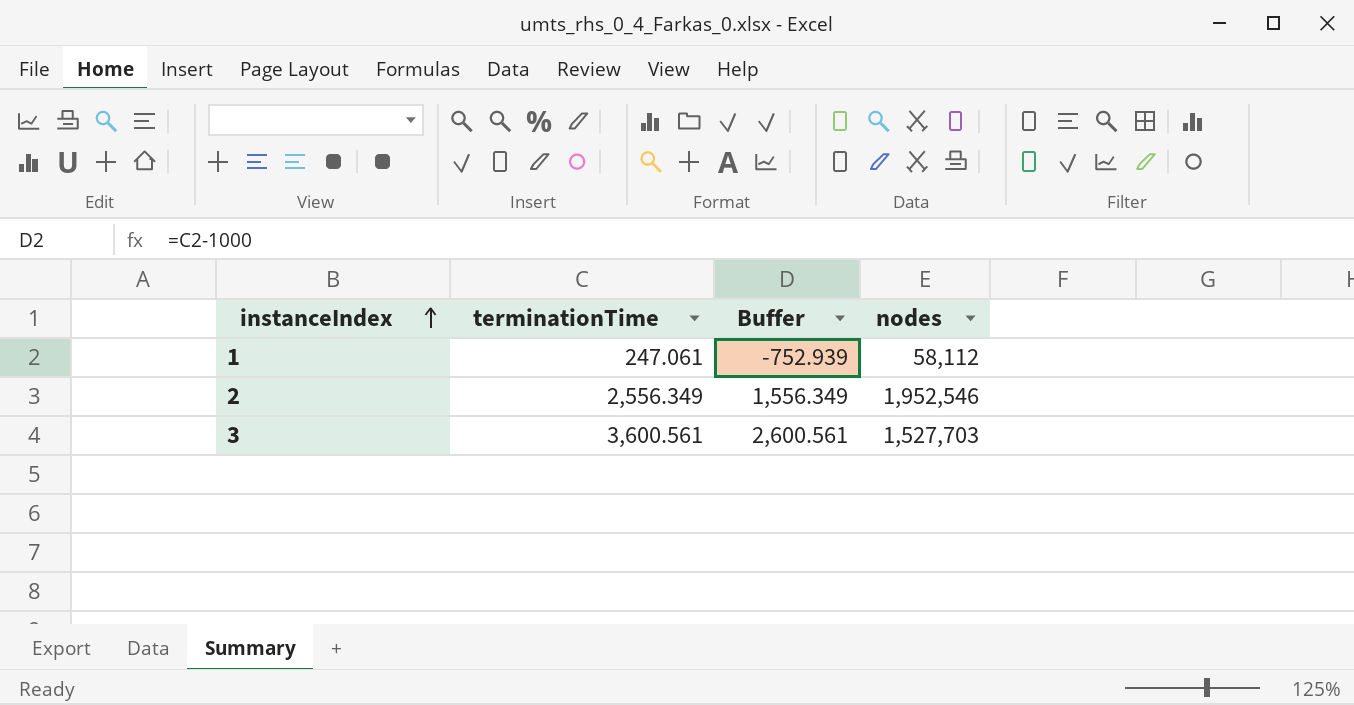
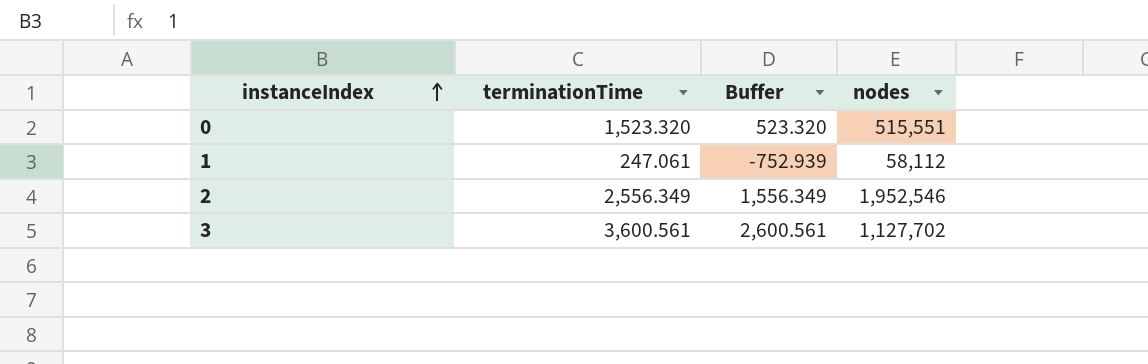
row 0: none -> 1,523.320 | 523.320 | 515,551
3 | nodes: 1,527,703 -> 1,127,702

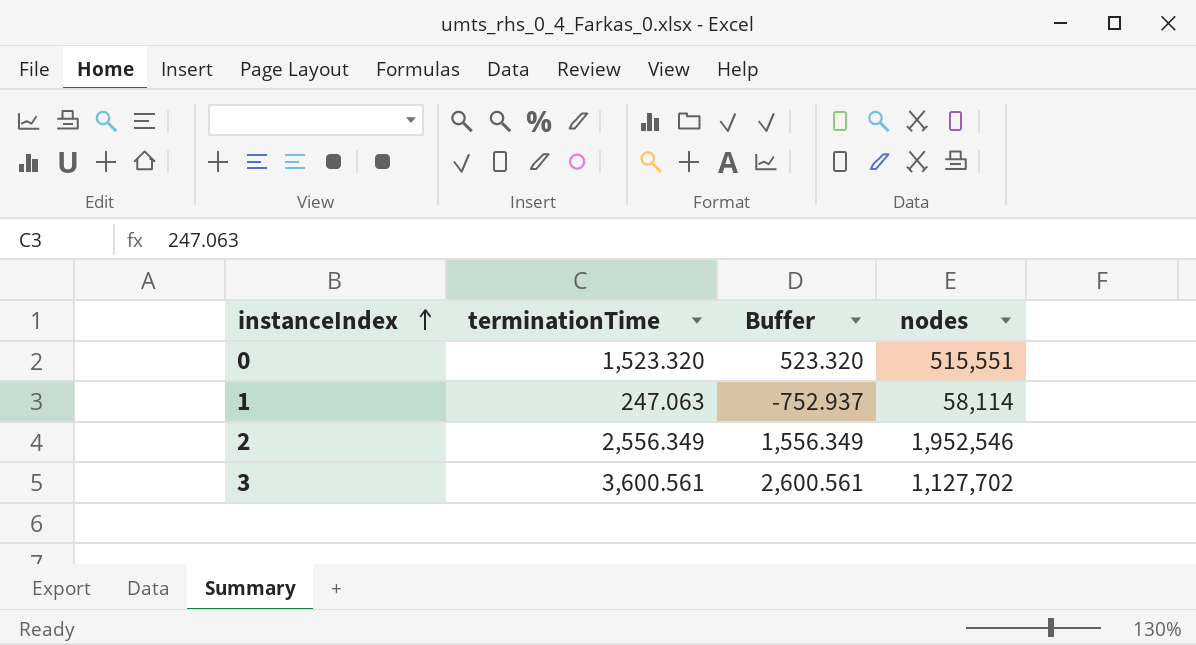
1 | terminationTime: 247.061 -> 247.063
1 | Buffer: -752.939 -> -752.937
1 | nodes: 58,112 -> 58,114

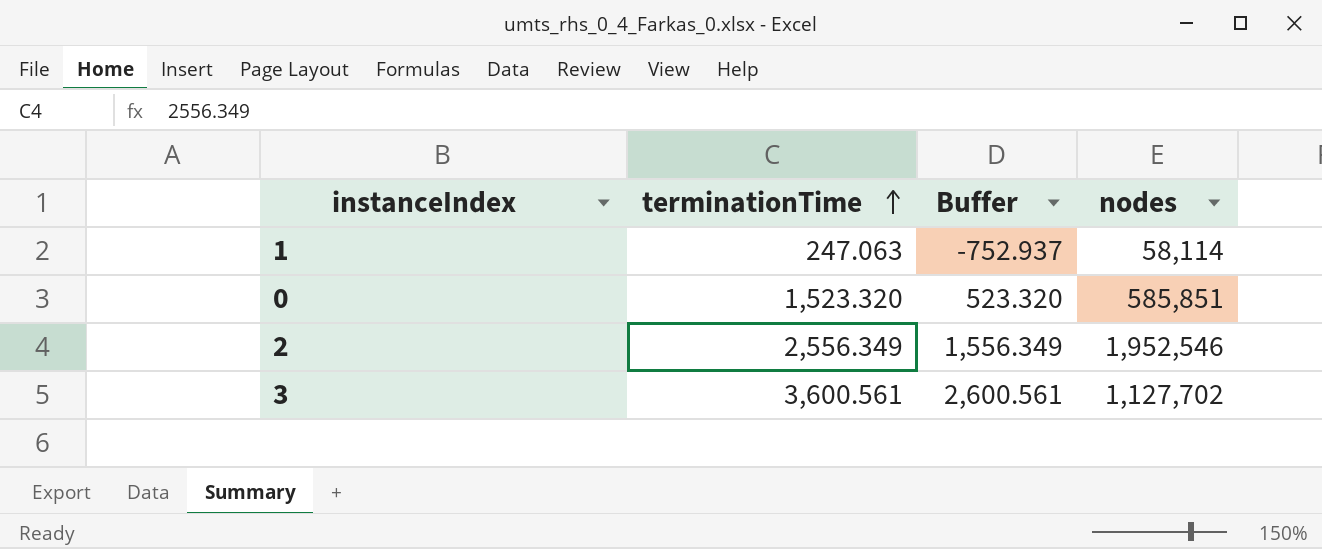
row order: instanceIndex ascending -> terminationTime ascending
0 | nodes: 515,551 -> 585,851

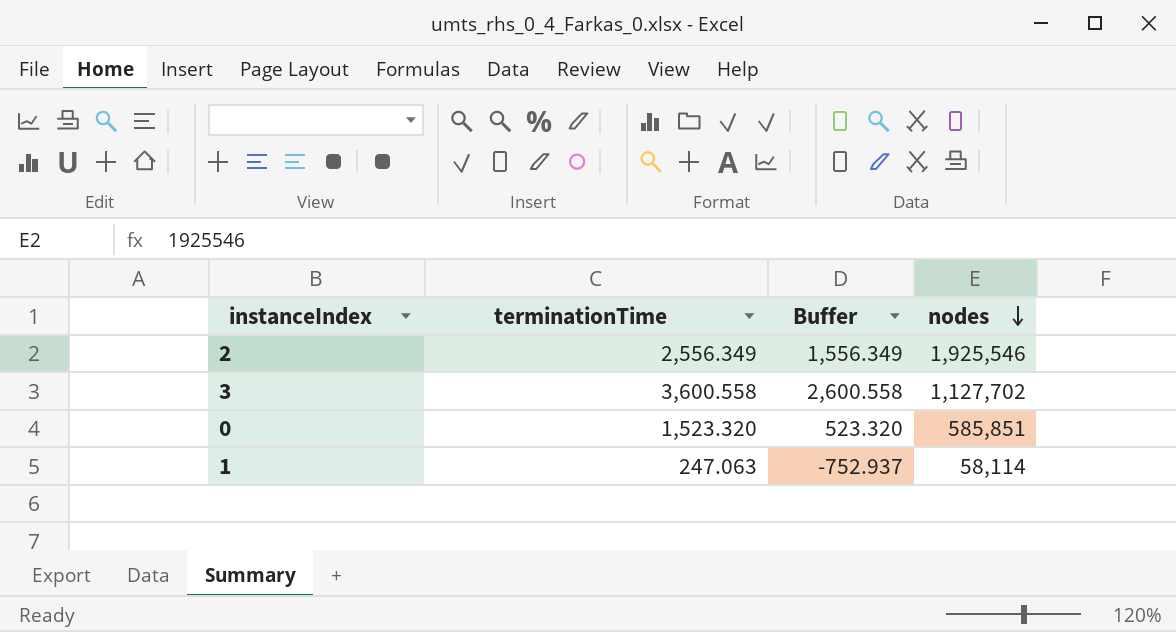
row order: terminationTime ascending -> nodes descending
2 | nodes: 1,952,546 -> 1,925,546
3 | terminationTime: 3,600.561 -> 3,600.558
3 | Buffer: 2,600.561 -> 2,600.558

